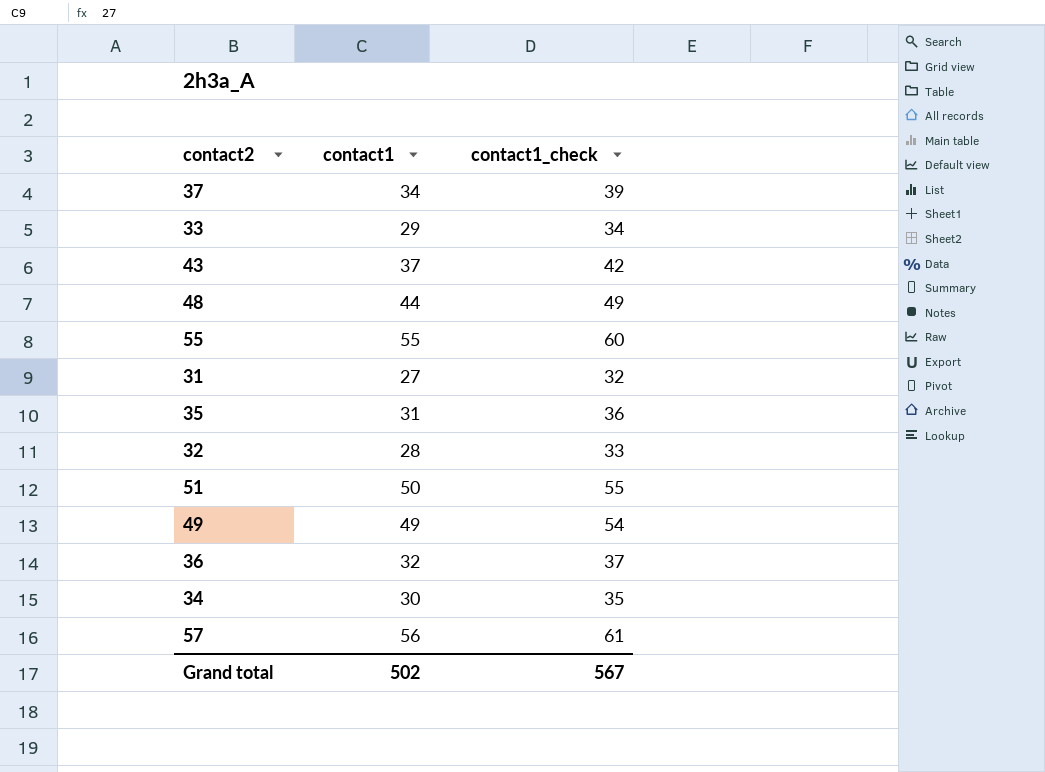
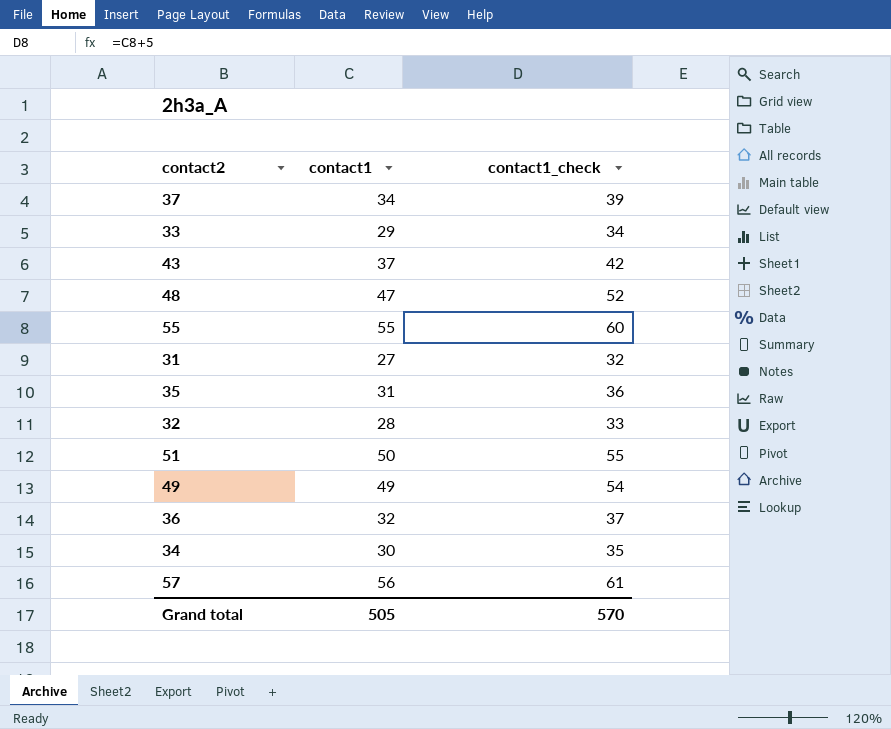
48 | contact1: 44 -> 47
48 | contact1_check: 49 -> 52
Grand total | contact1: 502 -> 505
Grand total | contact1_check: 567 -> 570

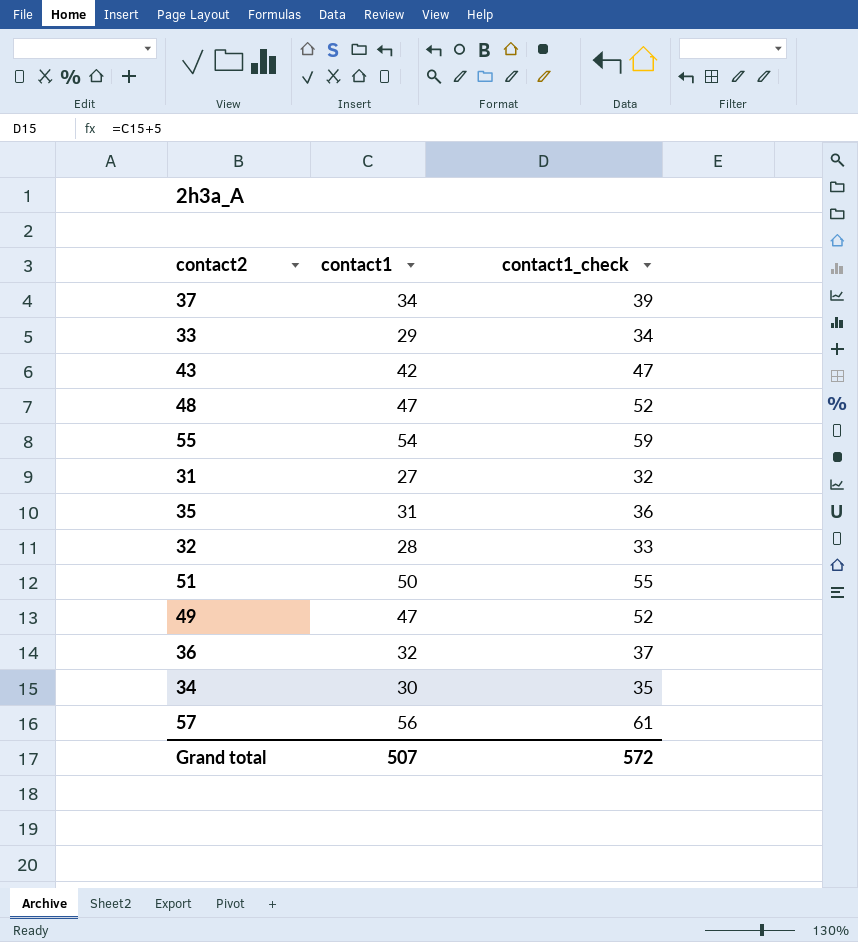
43 | contact1: 37 -> 42
43 | contact1_check: 42 -> 47
55 | contact1: 55 -> 54
55 | contact1_check: 60 -> 59
49 | contact1: 49 -> 47
49 | contact1_check: 54 -> 52
Grand total | contact1: 505 -> 507
Grand total | contact1_check: 570 -> 572

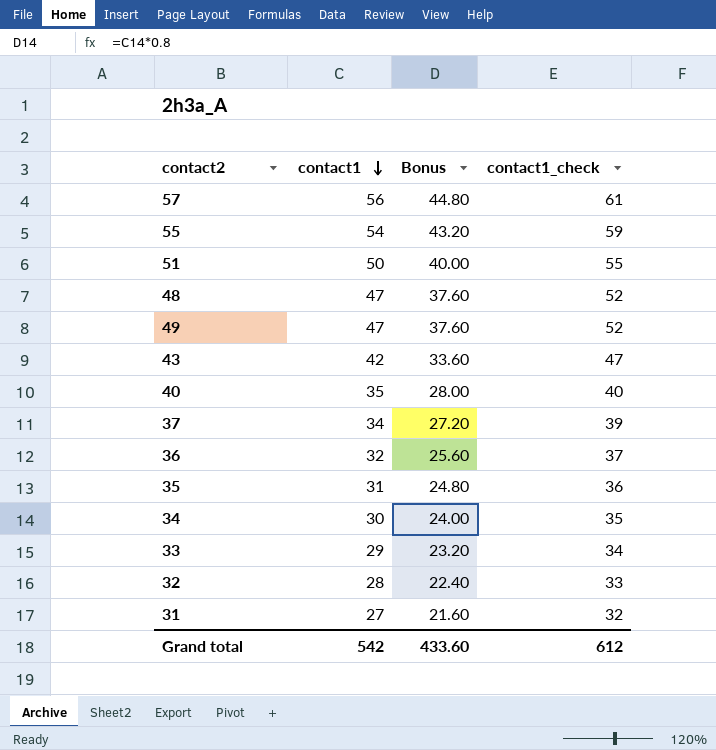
row order: none -> contact1 descending
column Bonus | formula: none -> [contact1] * 0.8
row 40: none -> 35 | 28.00 | 40
Grand total | contact1: 507 -> 542
Grand total | contact1_check: 572 -> 612

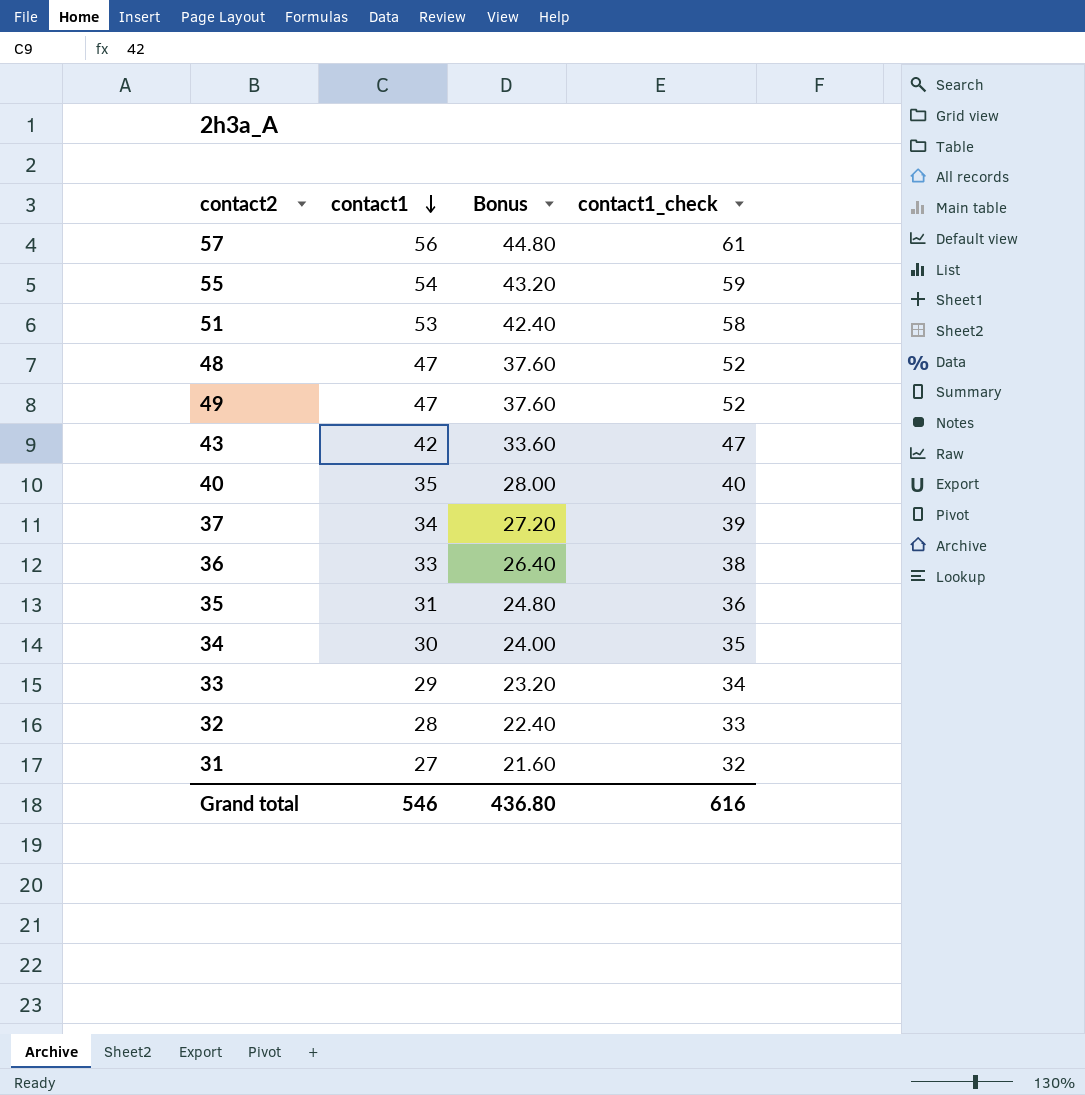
51 | contact1: 50 -> 53
51 | Bonus: 40.00 -> 42.40
51 | contact1_check: 55 -> 58
36 | contact1: 32 -> 33
36 | Bonus: 25.60 -> 26.40
36 | contact1_check: 37 -> 38
Grand total | contact1: 542 -> 546
Grand total | Bonus: 433.60 -> 436.80
Grand total | contact1_check: 612 -> 616

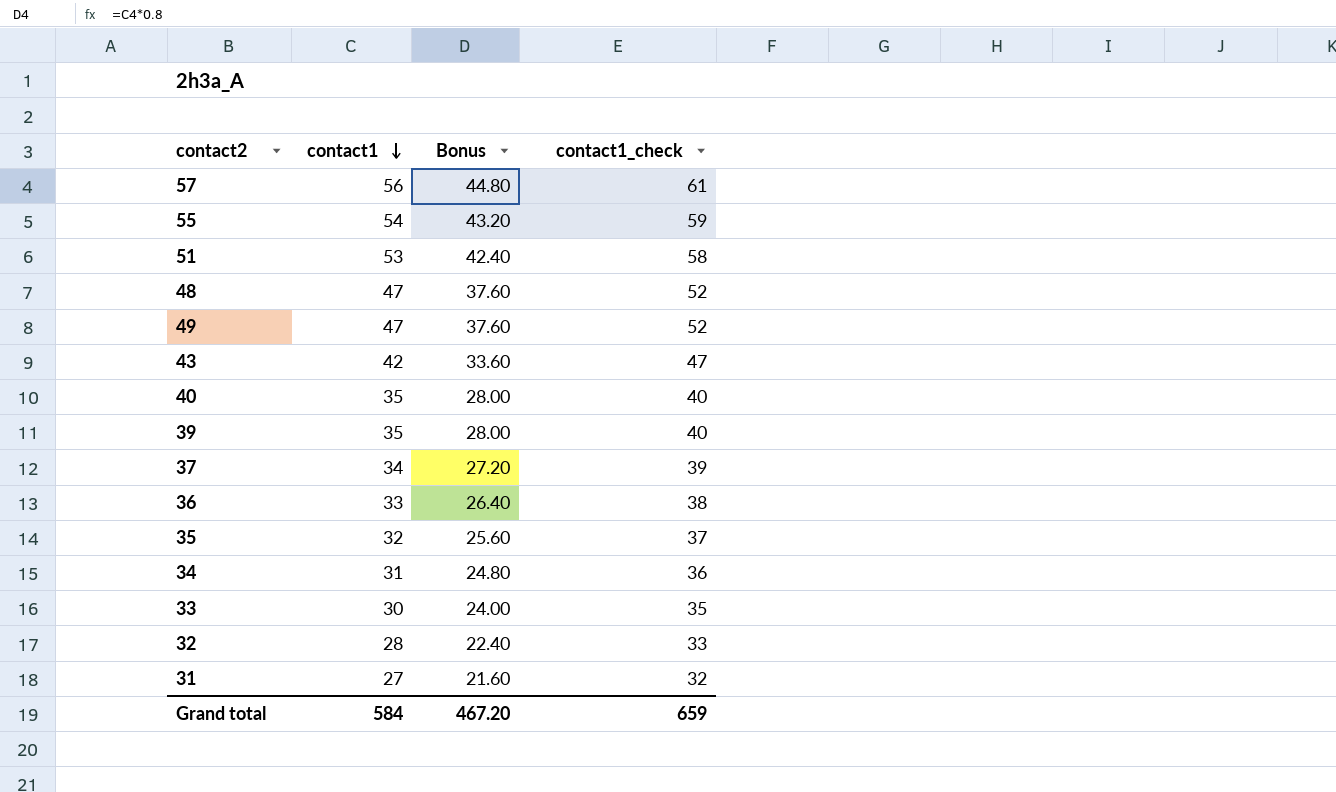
row 39: none -> 35 | 28.00 | 40
35 | contact1: 31 -> 32
35 | Bonus: 24.80 -> 25.60
35 | contact1_check: 36 -> 37
34 | contact1: 30 -> 31
34 | Bonus: 24.00 -> 24.80
34 | contact1_check: 35 -> 36
33 | contact1: 29 -> 30
33 | Bonus: 23.20 -> 24.00
33 | contact1_check: 34 -> 35
Grand total | contact1: 546 -> 584
Grand total | Bonus: 436.80 -> 467.20
Grand total | contact1_check: 616 -> 659

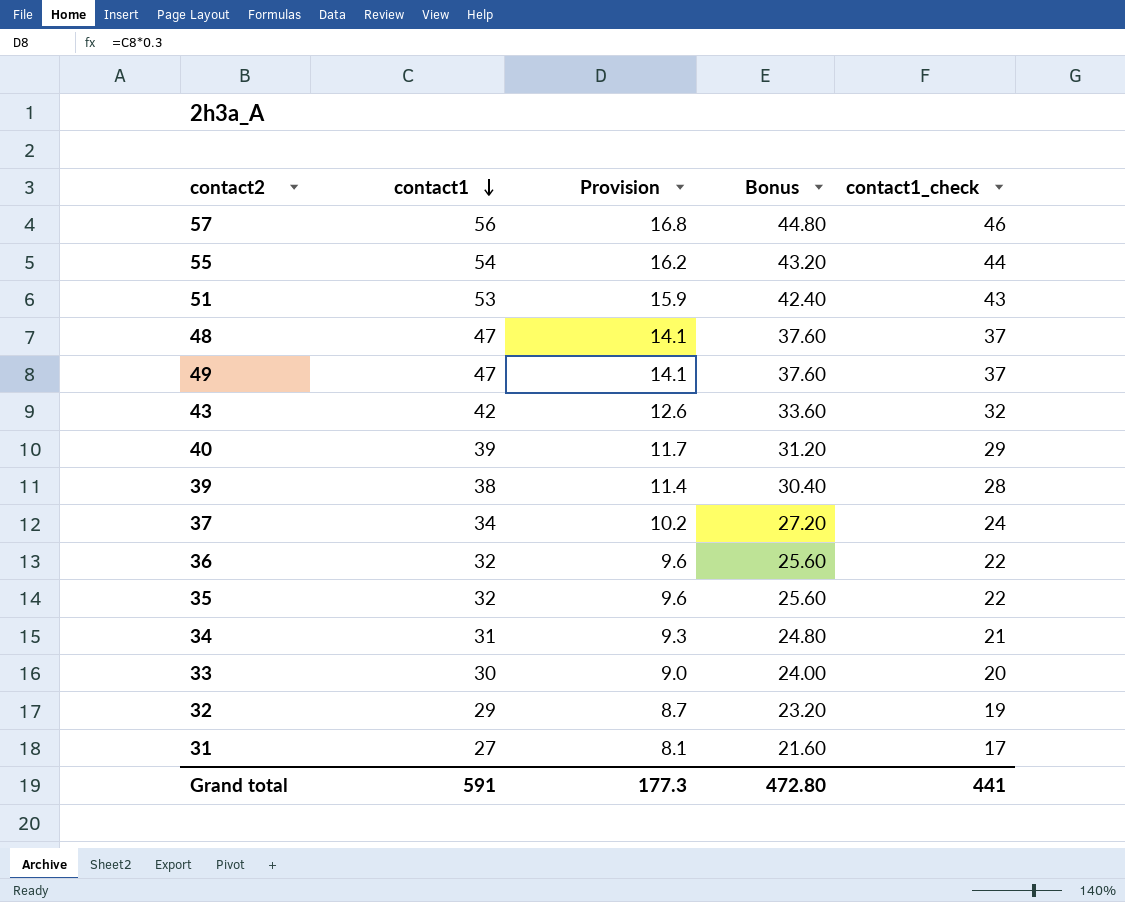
column Provision | formula: none -> [contact1] * 0.3
column contact1_check | formula: [contact1] + 5 -> [contact1] - 10
40 | contact1: 35 -> 39
40 | Bonus: 28.00 -> 31.20
39 | contact1: 35 -> 38
39 | Bonus: 28.00 -> 30.40
36 | contact1: 33 -> 32
36 | Bonus: 26.40 -> 25.60
32 | contact1: 28 -> 29
32 | Bonus: 22.40 -> 23.20
Grand total | contact1: 584 -> 591
Grand total | Bonus: 467.20 -> 472.80
Grand total | contact1_check: 659 -> 441

